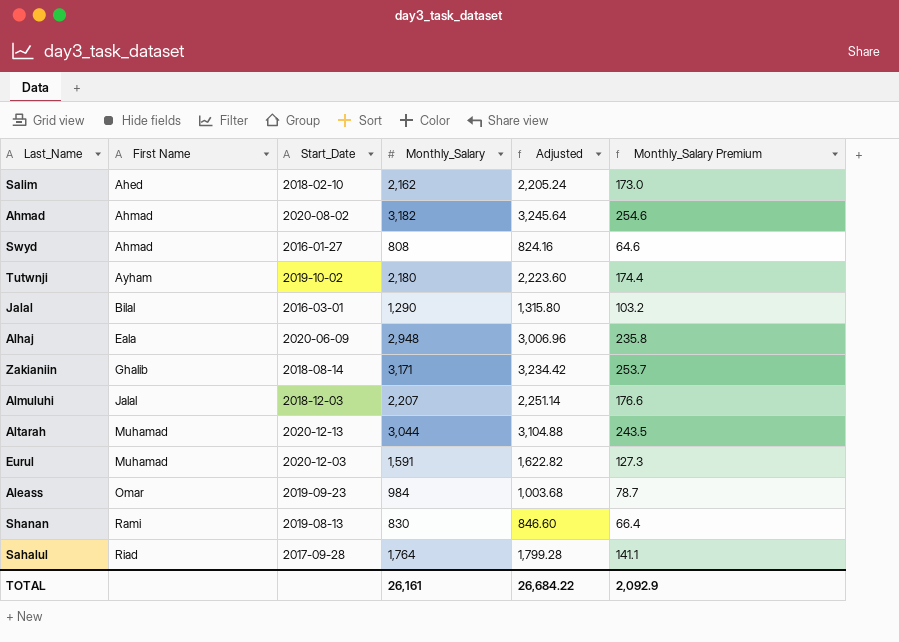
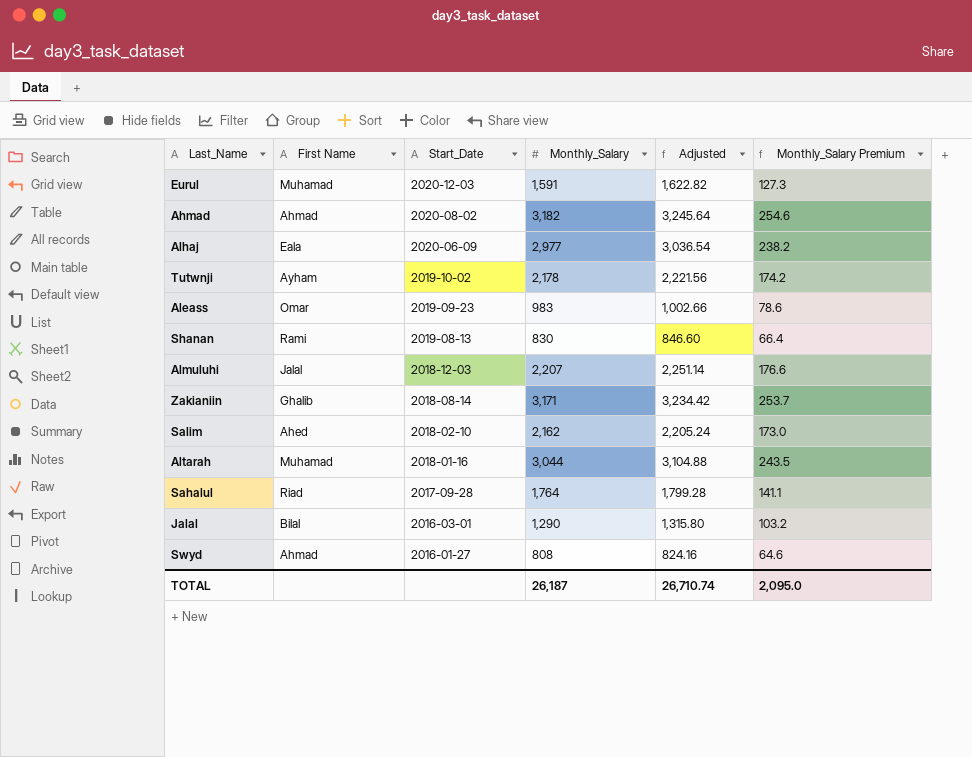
row order: First Name ascending -> Start_Date descending
Alhaj | Monthly_Salary: 2,948 -> 2,977
Alhaj | Adjusted: 3,006.96 -> 3,036.54
Alhaj | Monthly_Salary Premium: 235.8 -> 238.2
Tutwnji | Monthly_Salary: 2,180 -> 2,178
Tutwnji | Adjusted: 2,223.60 -> 2,221.56
Tutwnji | Monthly_Salary Premium: 174.4 -> 174.2
Aleass | Monthly_Salary: 984 -> 983
Aleass | Adjusted: 1,003.68 -> 1,002.66
Aleass | Monthly_Salary Premium: 78.7 -> 78.6
Altarah | Start_Date: 2020-12-13 -> 2018-01-16
TOTAL | Monthly_Salary: 26,161 -> 26,187
TOTAL | Adjusted: 26,684.22 -> 26,710.74
TOTAL | Monthly_Salary Premium: 2,092.9 -> 2,095.0

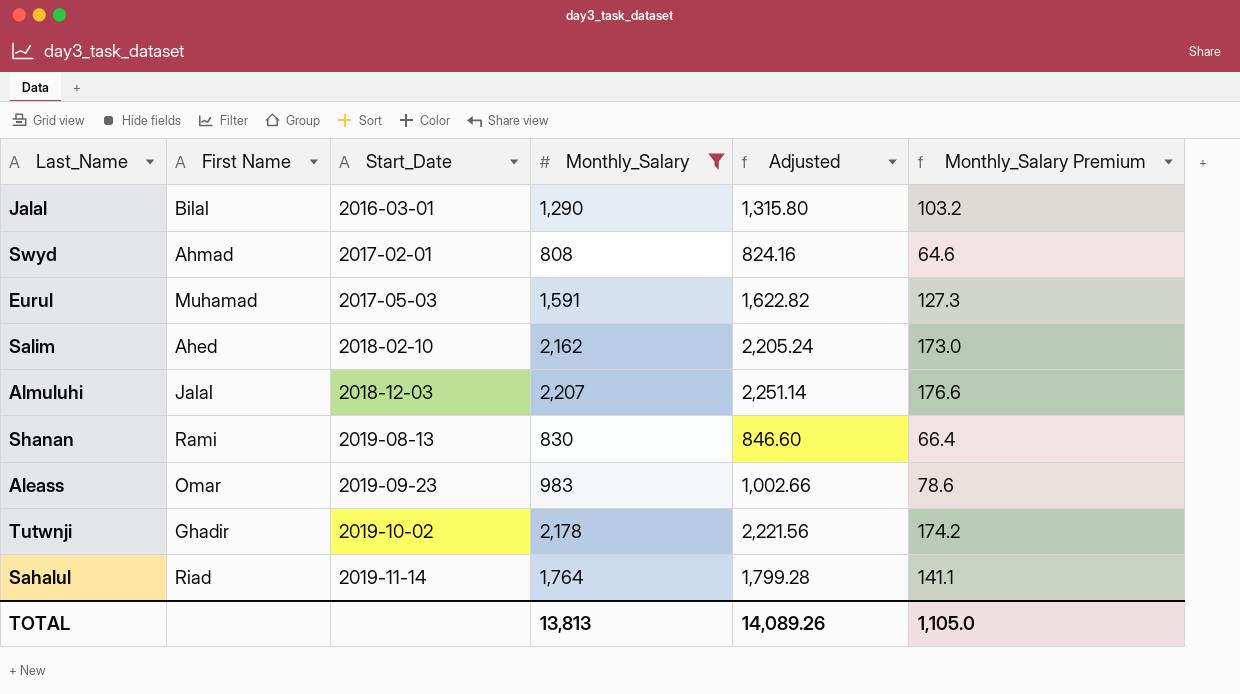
filter: none -> Monthly_Salary <= 2,207
row order: Start_Date descending -> Start_Date ascending
Swyd | Start_Date: 2016-01-27 -> 2017-02-01
Eurul | Start_Date: 2020-12-03 -> 2017-05-03
Tutwnji | First Name: Ayham -> Ghadir
Sahalul | Start_Date: 2017-09-28 -> 2019-11-14
TOTAL | Monthly_Salary: 26,187 -> 13,813
TOTAL | Adjusted: 26,710.74 -> 14,089.26
TOTAL | Monthly_Salary Premium: 2,095.0 -> 1,105.0

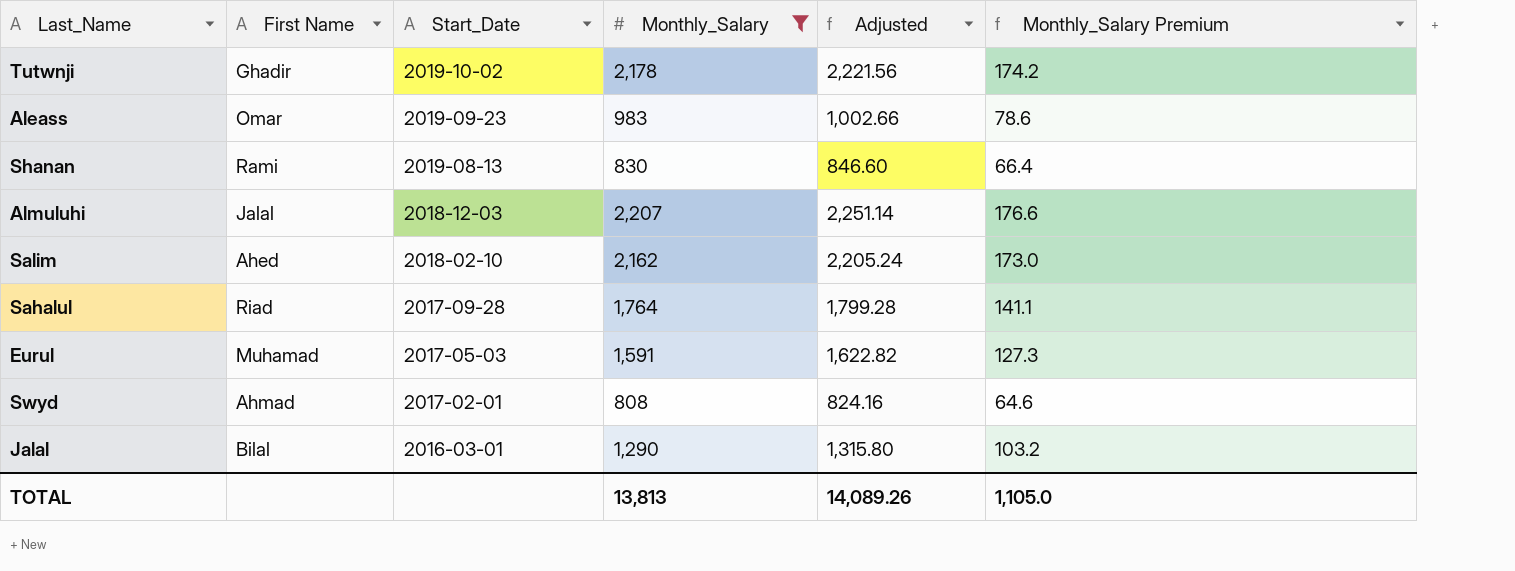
row order: Start_Date ascending -> Start_Date descending
Sahalul | Start_Date: 2019-11-14 -> 2017-09-28

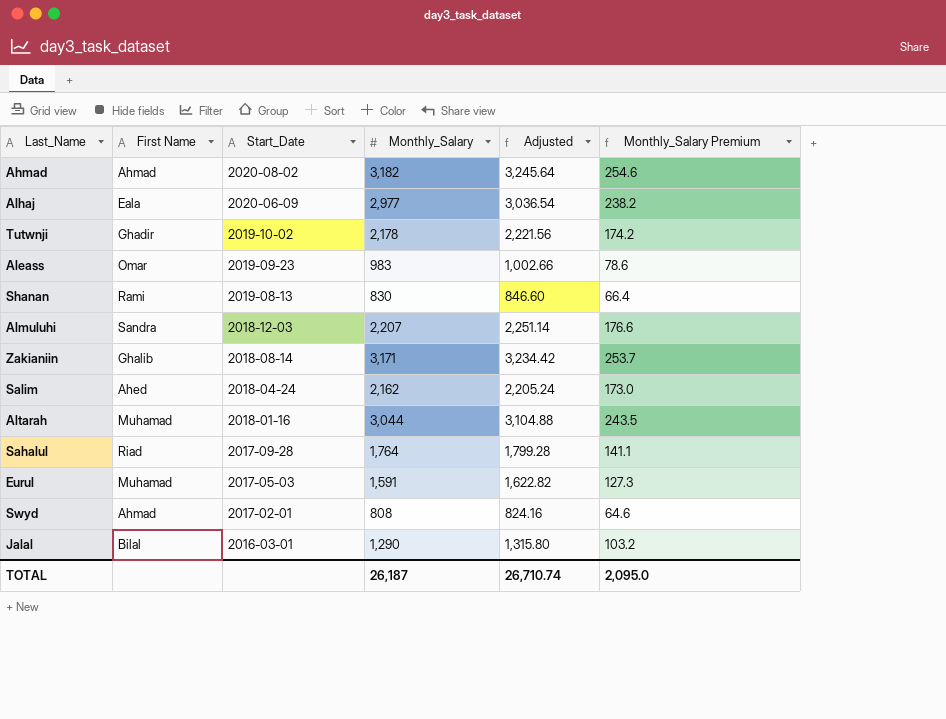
filter: Monthly_Salary <= 2,207 -> none
Almuluhi | First Name: Jalal -> Sandra
Salim | Start_Date: 2018-02-10 -> 2018-04-24
TOTAL | Monthly_Salary: 13,813 -> 26,187
TOTAL | Adjusted: 14,089.26 -> 26,710.74
TOTAL | Monthly_Salary Premium: 1,105.0 -> 2,095.0

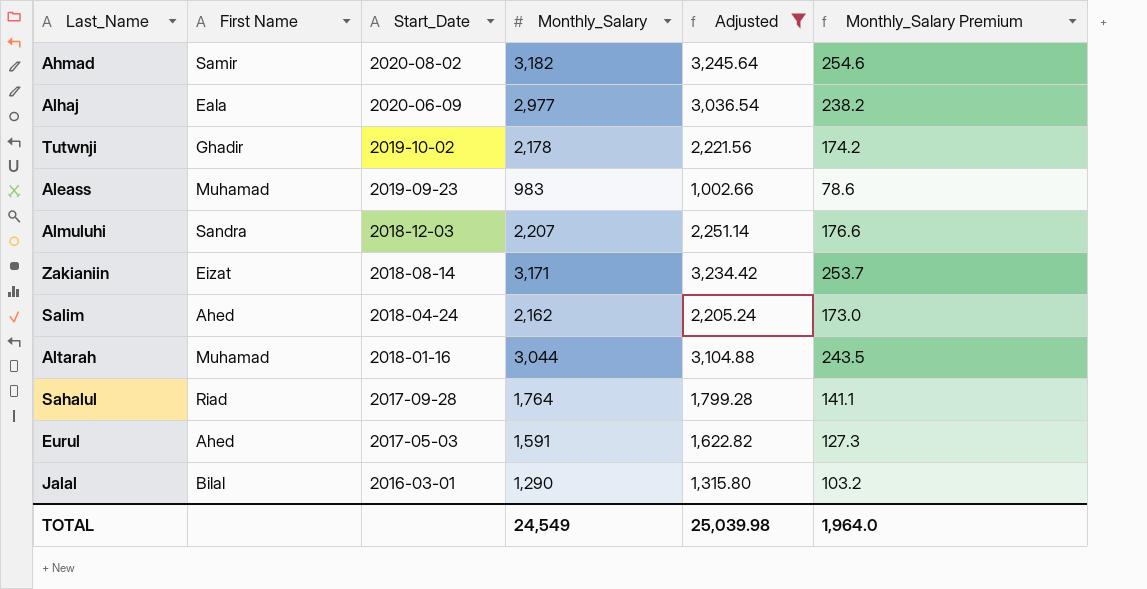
filter: none -> Adjusted >= 1,002.66
Ahmad | First Name: Ahmad -> Samir
Aleass | First Name: Omar -> Muhamad
Zakianiin | First Name: Ghalib -> Eizat
Eurul | First Name: Muhamad -> Ahed
TOTAL | Monthly_Salary: 26,187 -> 24,549
TOTAL | Adjusted: 26,710.74 -> 25,039.98
TOTAL | Monthly_Salary Premium: 2,095.0 -> 1,964.0

